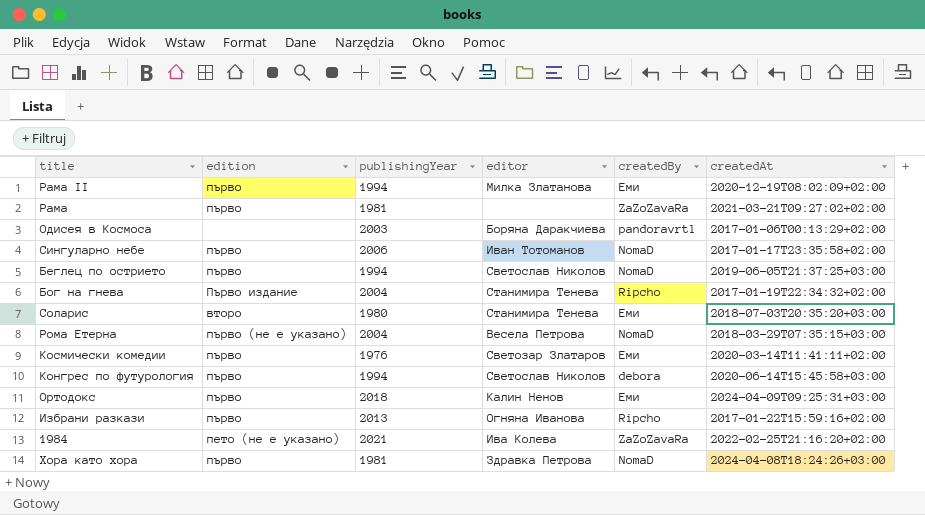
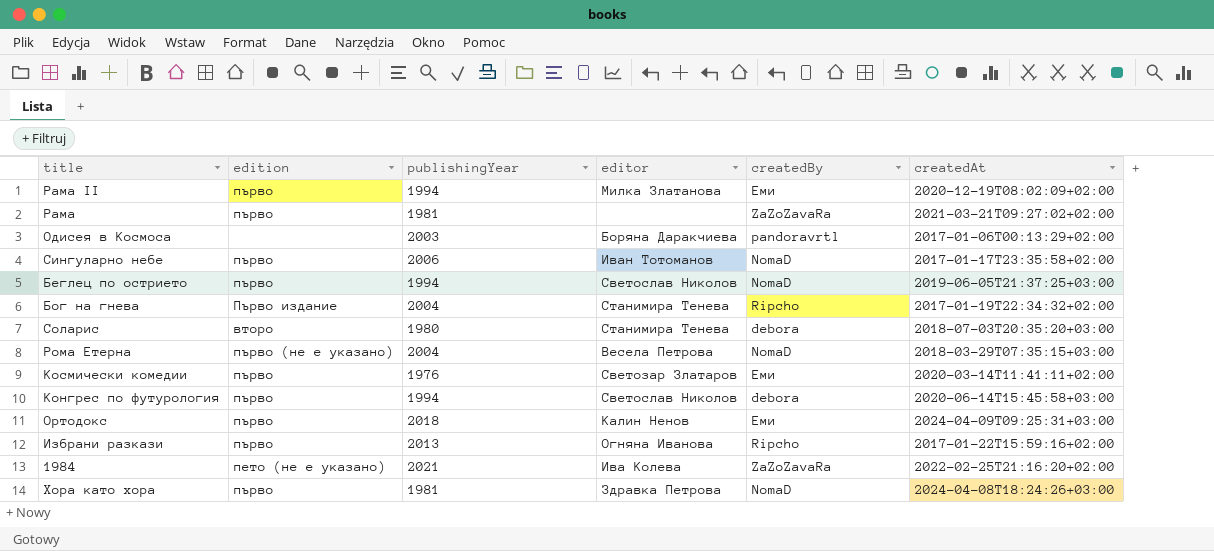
Соларис | createdBy: Еми -> debora

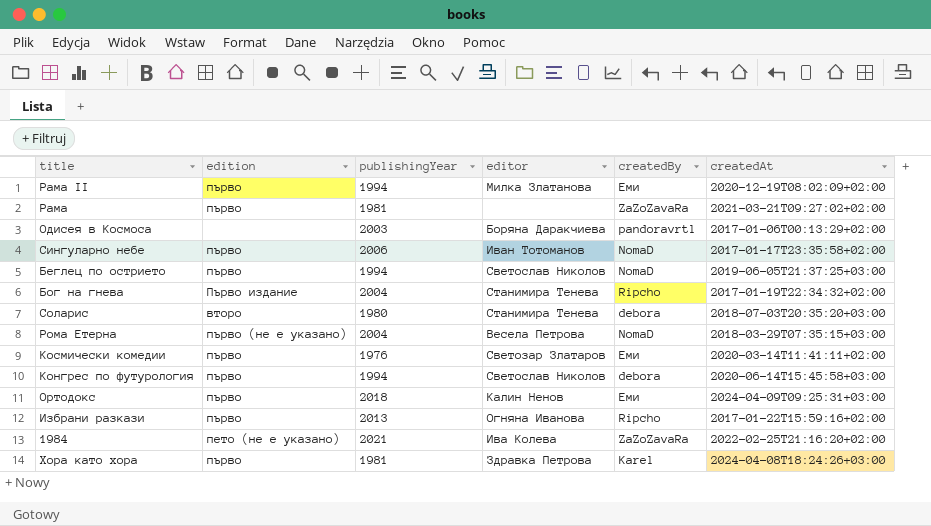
Хора като хора | createdBy: NomaD -> Karel

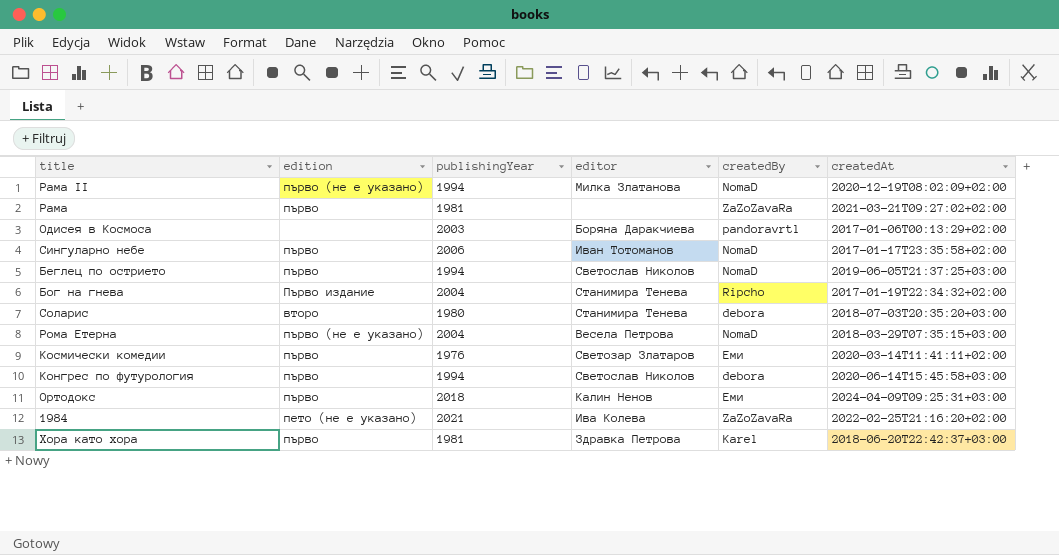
row Избрани разкази: първо | 2013 | Огняна Иванова | Ripcho | 2017-01-22T15:59:16+02:00 -> none
Рама II | edition: първо -> първо (не е указано)
Рама II | createdBy: Еми -> NomaD
Хора като хора | createdAt: 2024-04-08T18:24:26+03:00 -> 2018-06-20T22:42:37+03:00

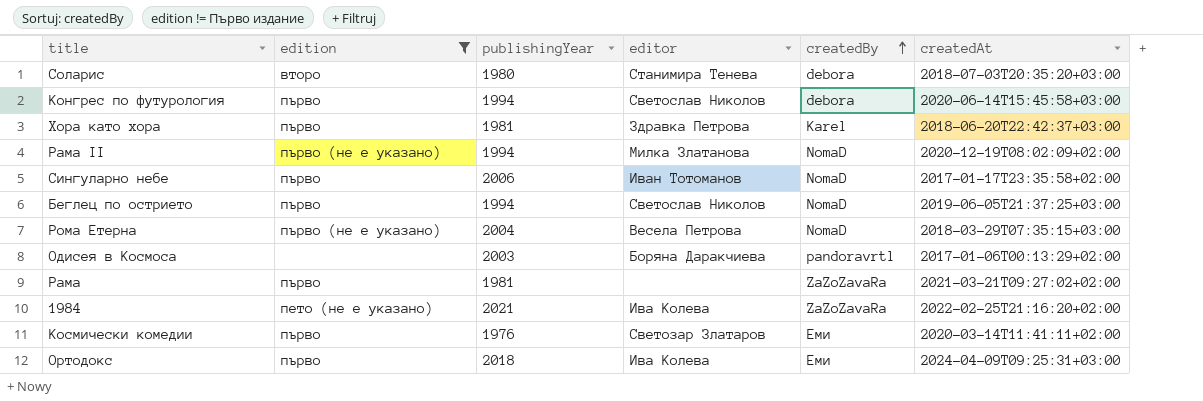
filter: none -> edition != Първо издание
row order: none -> createdBy ascending
Ортодокс | editor: Калин Ненов -> Ива Колева

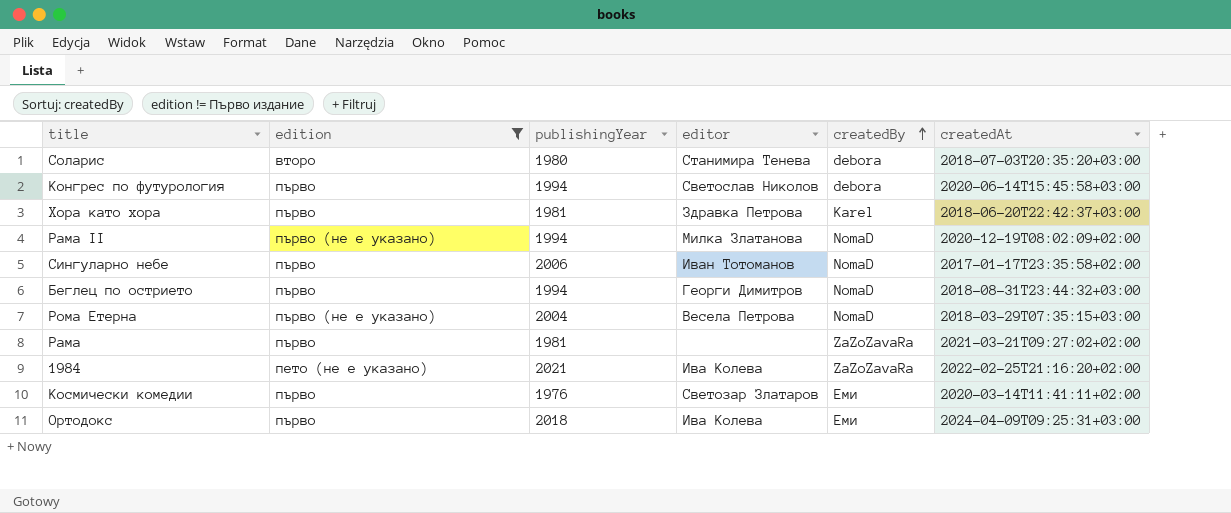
row Одисея в Космоса: none | 2003 | Боряна Даракчиева | pandoravrtl | 2017-01-06T00:13:29+02:00 -> none
Беглец по острието | editor: Светослав Николов -> Георги Димитров
Беглец по острието | createdAt: 2019-06-05T21:37:25+03:00 -> 2018-08-31T23:44:32+03:00

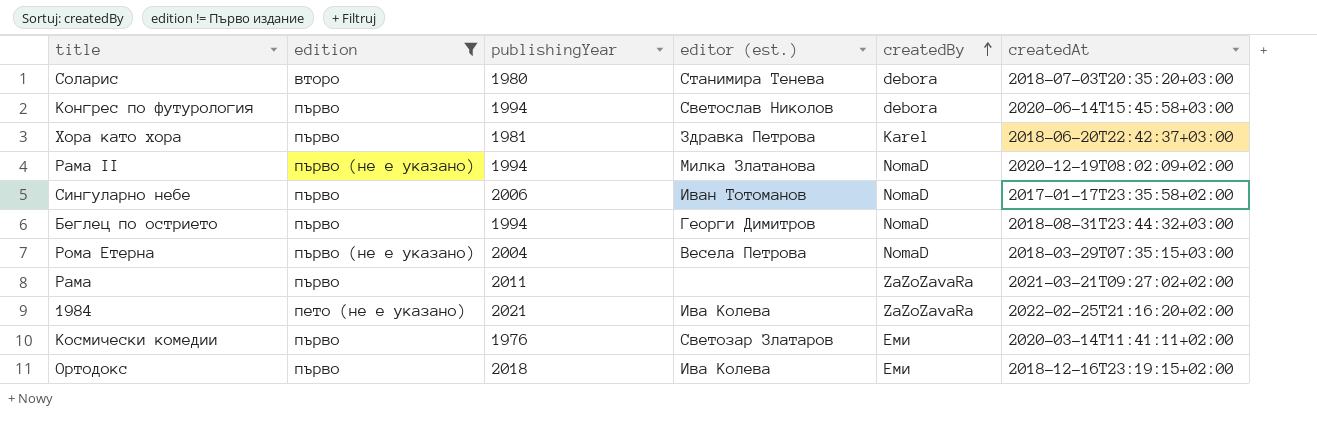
column name: editor -> editor (est.)
Рама | publishingYear: 1981 -> 2011
Ортодокс | createdAt: 2024-04-09T09:25:31+03:00 -> 2018-12-16T23:19:15+02:00

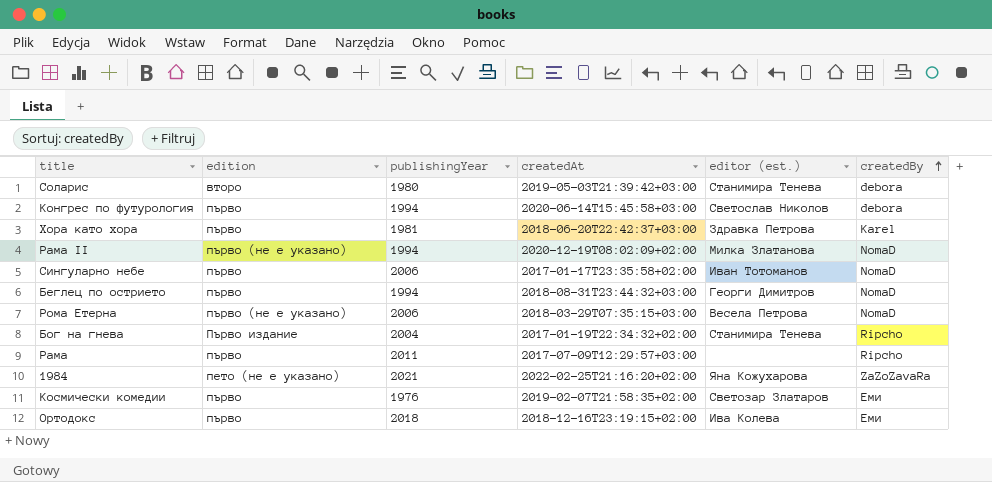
filter: edition != Първо издание -> none
column createdAt | position: 6 -> 4
Соларис | createdAt: 2018-07-03T20:35:20+03:00 -> 2019-05-03T21:39:42+03:00
Рома Етерна | publishingYear: 2004 -> 2006
Рама | createdAt: 2021-03-21T09:27:02+02:00 -> 2017-07-09T12:29:57+03:00
Рама | createdBy: ZaZoZavaRa -> Ripcho
1984 | editor (est.): Ива Колева -> Яна Кожухарова
Космически комедии | createdAt: 2020-03-14T11:41:11+02:00 -> 2019-02-07T21:58:35+02:00

